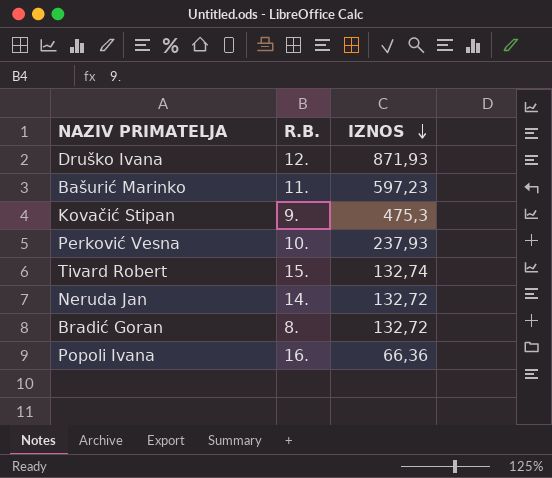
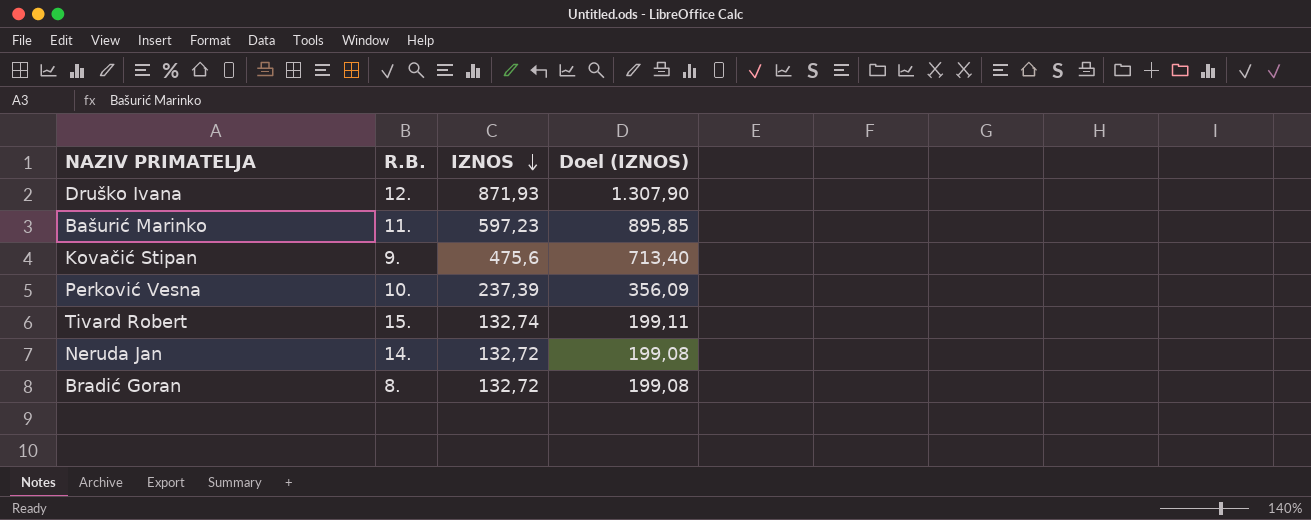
column Doel (IZNOS) | formula: none -> [IZNOS] * 1,5
row Popoli Ivana: 16. | 66,36 -> none
Kovačić Stipan | IZNOS: 475,3 -> 475,6
Perković Vesna | IZNOS: 237,93 -> 237,39

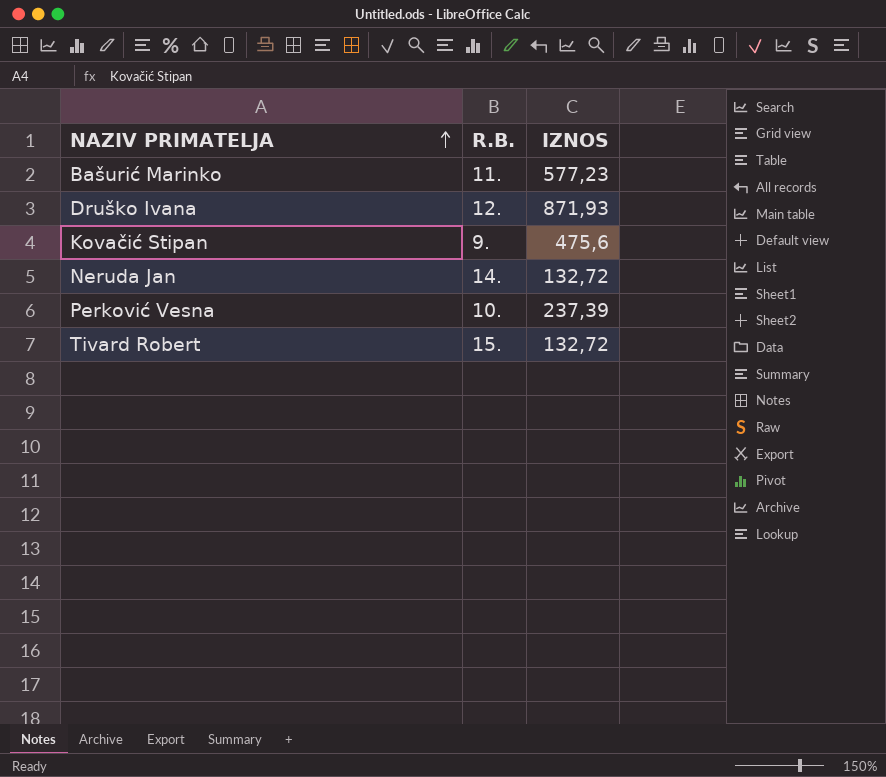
row order: IZNOS descending -> NAZIV PRIMATELJA ascending
column Doel (IZNOS) | formula: [IZNOS] * 1,5 -> none
row Bradić Goran: 8. | 132,72 | 199,08 -> none
Bašurić Marinko | IZNOS: 597,23 -> 577,23
Tivard Robert | IZNOS: 132,74 -> 132,72

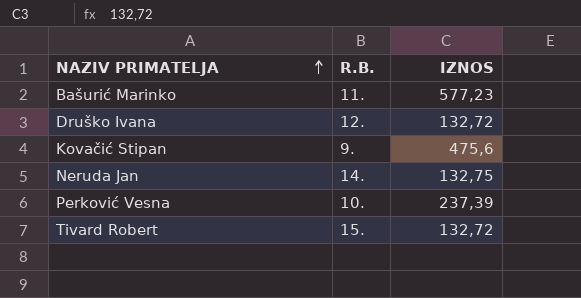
Druško Ivana | IZNOS: 871,93 -> 132,72
Neruda Jan | IZNOS: 132,72 -> 132,75

